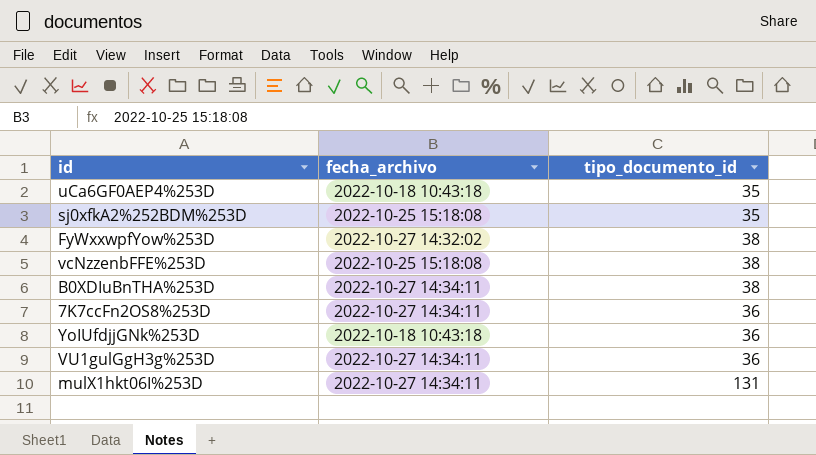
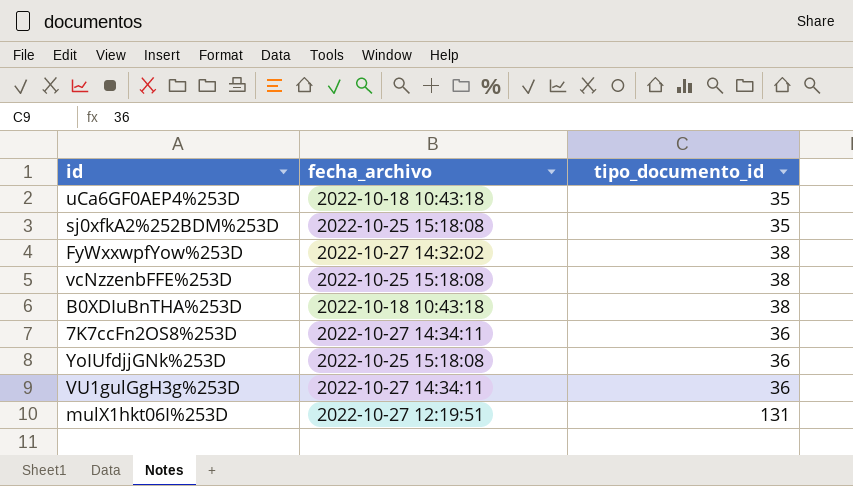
B0XDIuBnTHA%253D | fecha_archivo: 2022-10-27 14:34:11 -> 2022-10-18 10:43:18
YoIUfdjjGNk%253D | fecha_archivo: 2022-10-18 10:43:18 -> 2022-10-25 15:18:08
mulX1hkt06I%253D | fecha_archivo: 2022-10-27 14:34:11 -> 2022-10-27 12:19:51

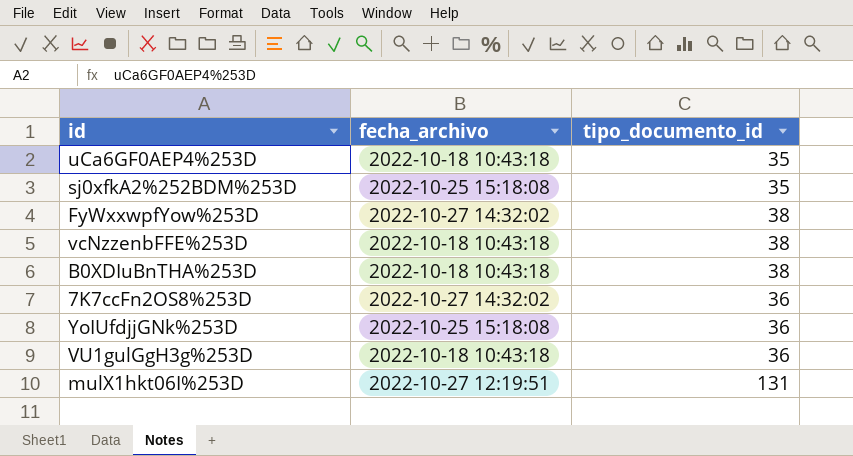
vcNzzenbFFE%253D | fecha_archivo: 2022-10-25 15:18:08 -> 2022-10-18 10:43:18
7K7ccFn2OS8%253D | fecha_archivo: 2022-10-27 14:34:11 -> 2022-10-27 14:32:02
VU1gulGgH3g%253D | fecha_archivo: 2022-10-27 14:34:11 -> 2022-10-18 10:43:18

